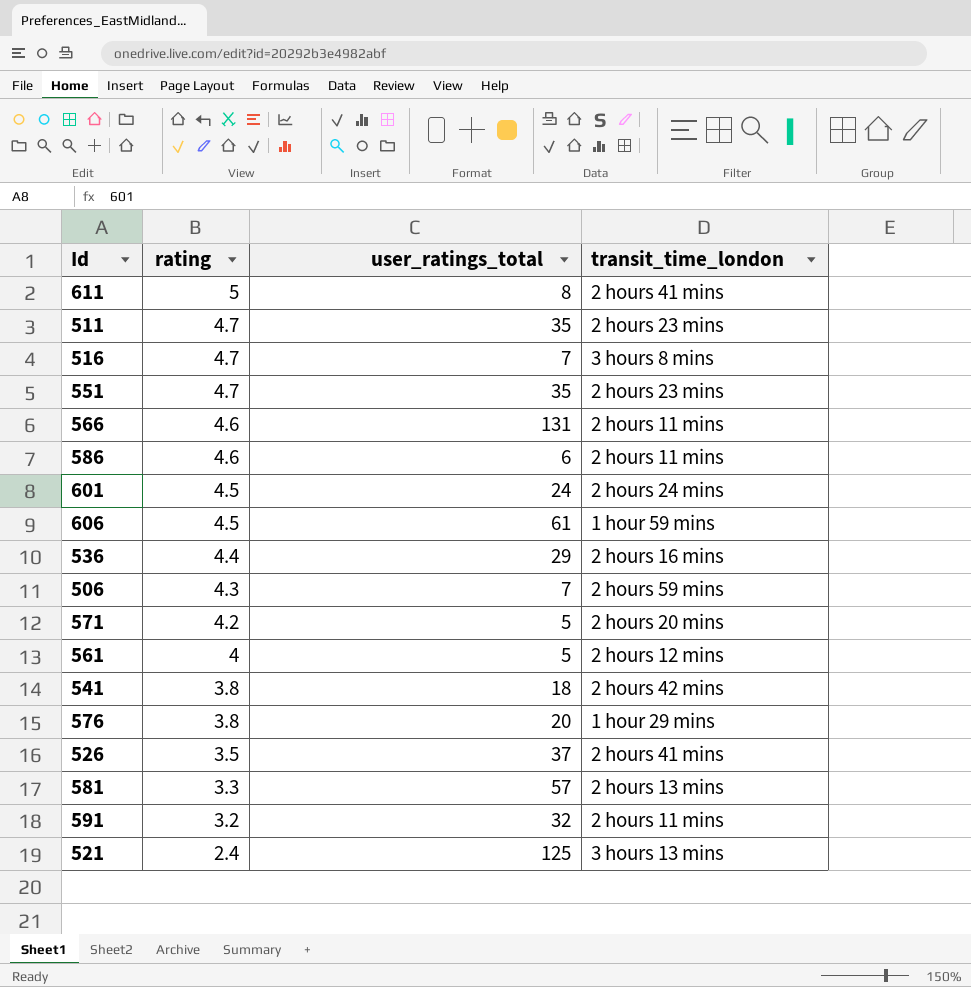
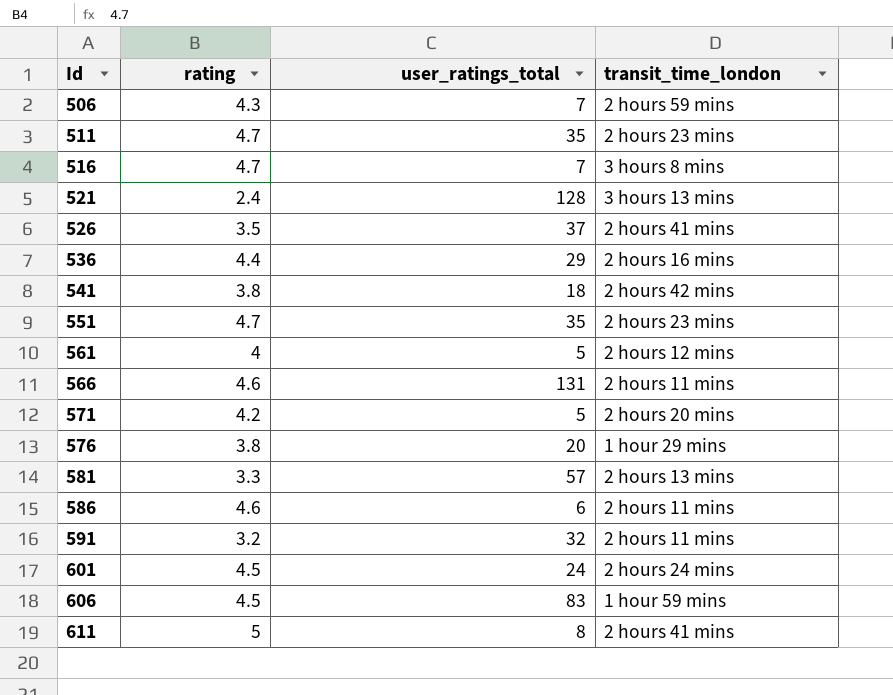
row order: rating descending -> Id ascending
521 | user_ratings_total: 125 -> 128
606 | user_ratings_total: 61 -> 83

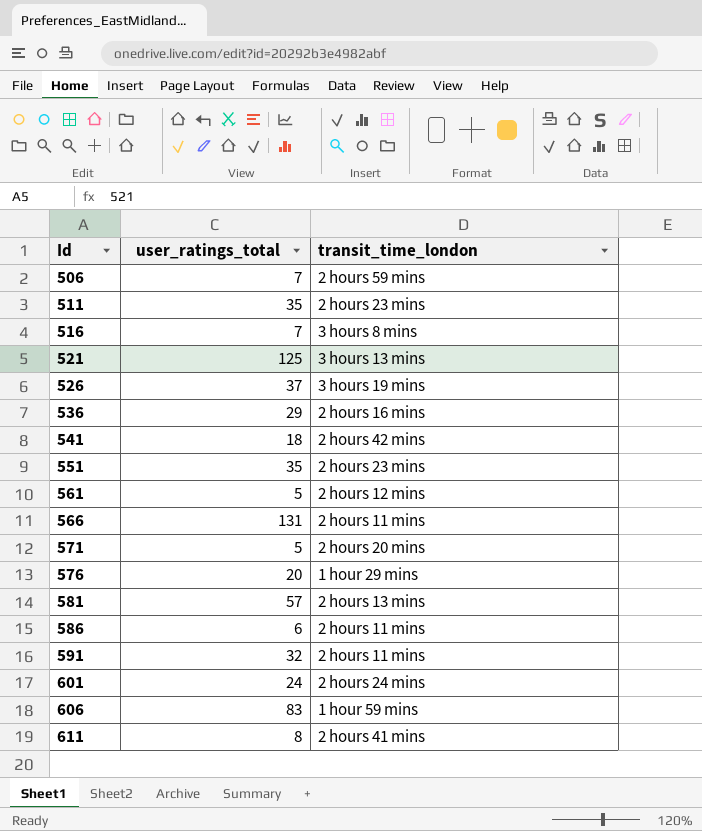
column rating | position: 2 -> none
521 | user_ratings_total: 128 -> 125
526 | transit_time_london: 2 hours 41 mins -> 3 hours 19 mins

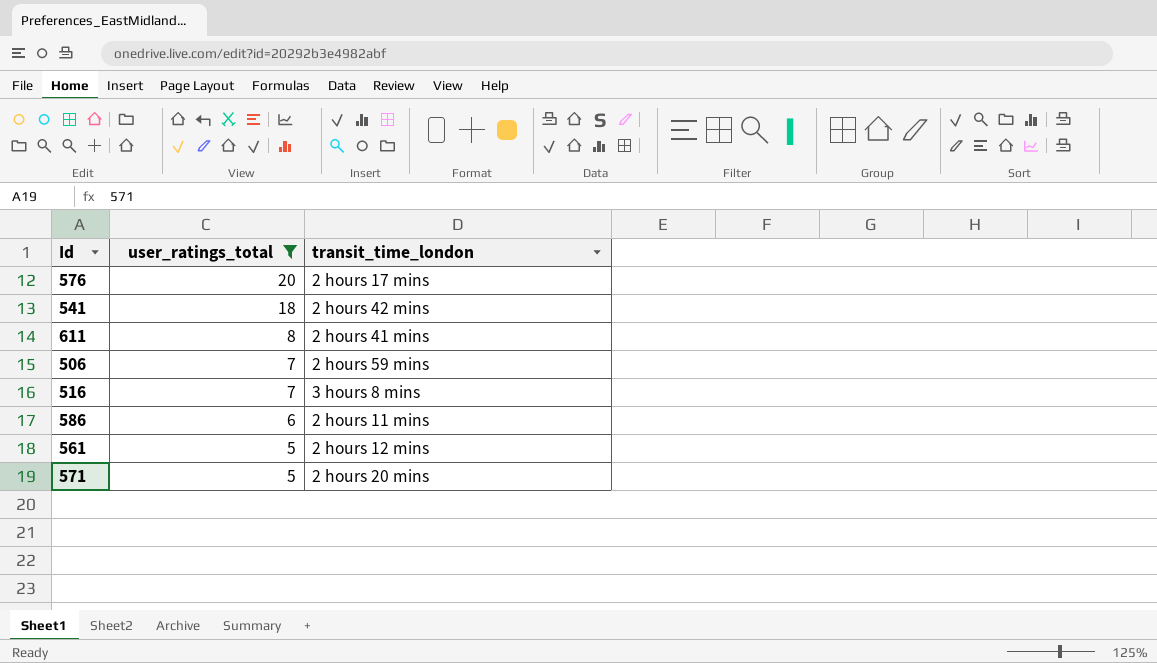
filter: none -> user_ratings_total <= 20
row order: Id ascending -> user_ratings_total descending
576 | transit_time_london: 1 hour 29 mins -> 2 hours 17 mins

